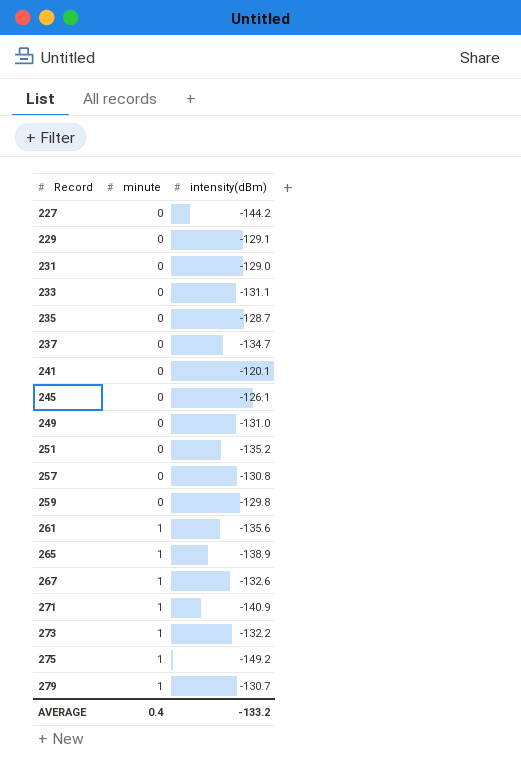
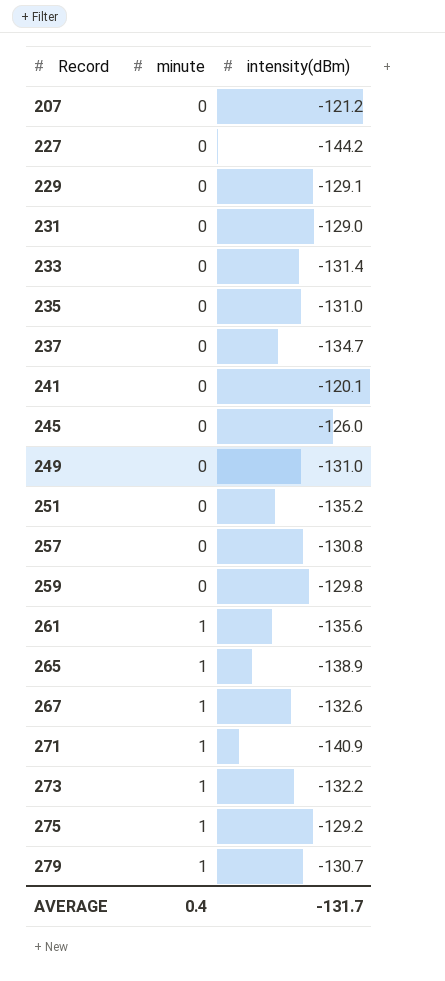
row 207: none -> 0 | -121.2
233 | intensity(dBm): -131.1 -> -131.4
235 | intensity(dBm): -128.7 -> -131.0
245 | intensity(dBm): -126.1 -> -126.0
275 | intensity(dBm): -149.2 -> -129.2
AVERAGE | intensity(dBm): -133.2 -> -131.7

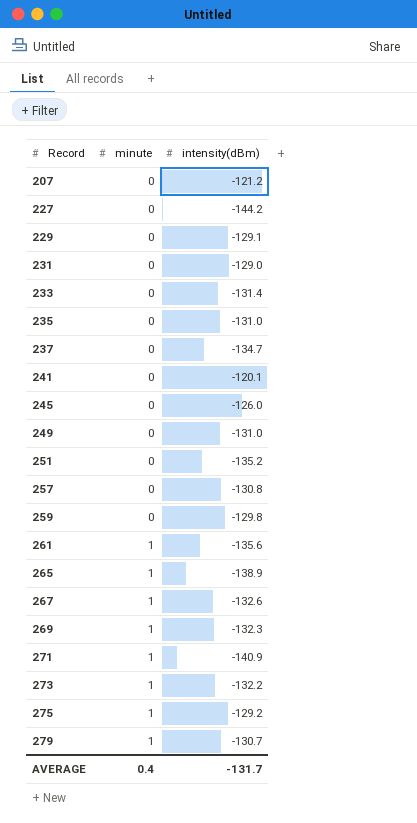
row 269: none -> 1 | -132.3

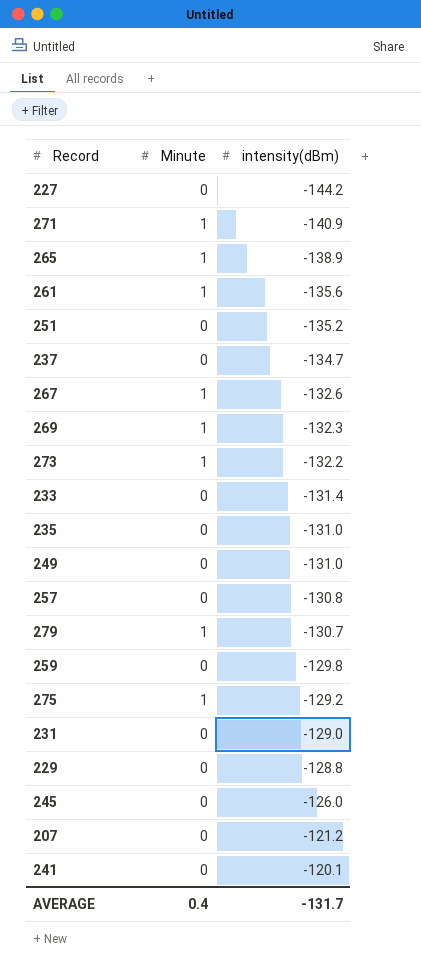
row order: Record ascending -> intensity(dBm) ascending
column name: minute -> Minute
229 | intensity(dBm): -129.1 -> -128.8

